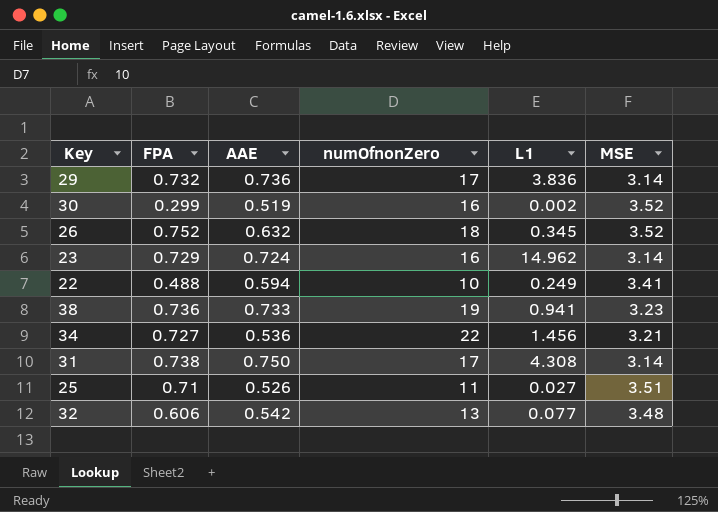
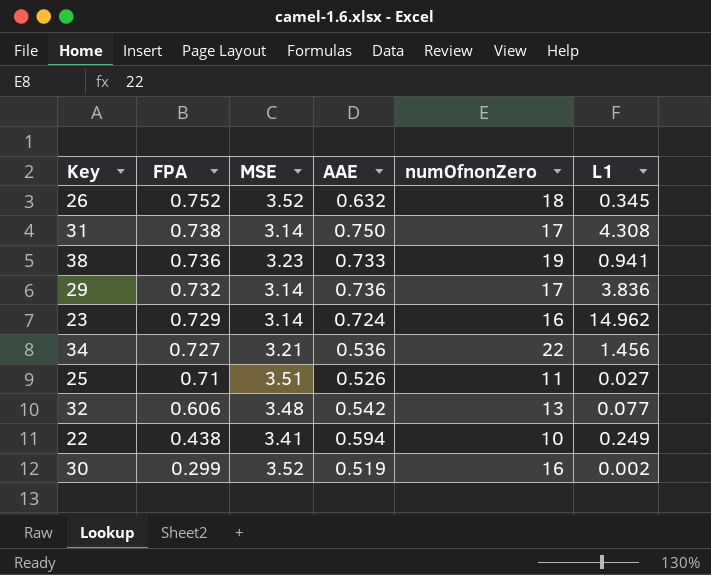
row order: none -> FPA descending
column MSE | position: 6 -> 3
22 | FPA: 0.488 -> 0.438

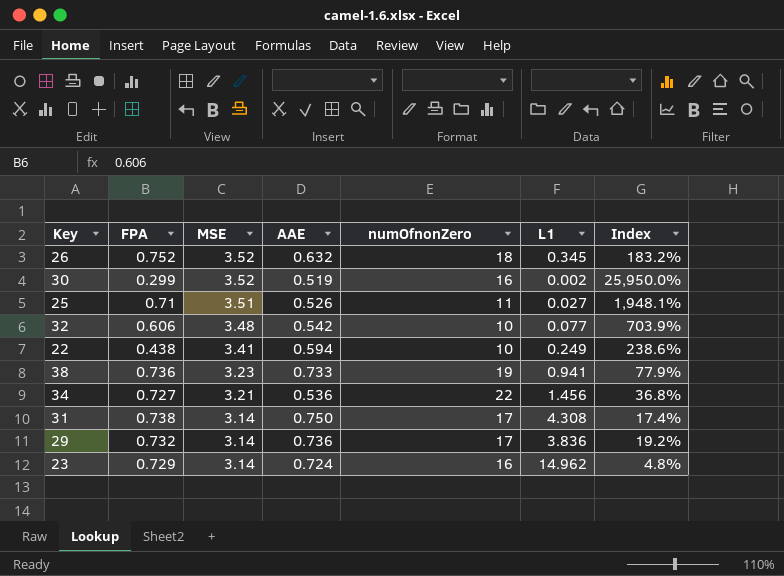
row order: FPA descending -> MSE descending
column Index | formula: none -> [AAE] / [L1]
32 | numOfnonZero: 13 -> 10

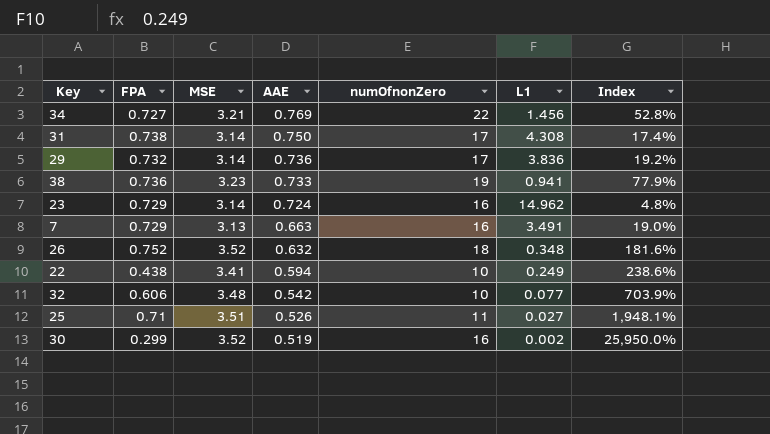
row order: MSE descending -> AAE descending
34 | AAE: 0.536 -> 0.769
34 | Index: 36.8% -> 52.8%
row 7: none -> 0.729 | 3.13 | 0.663 | 16 | 3.491 | 19.0%
26 | L1: 0.345 -> 0.348
26 | Index: 183.2% -> 181.6%

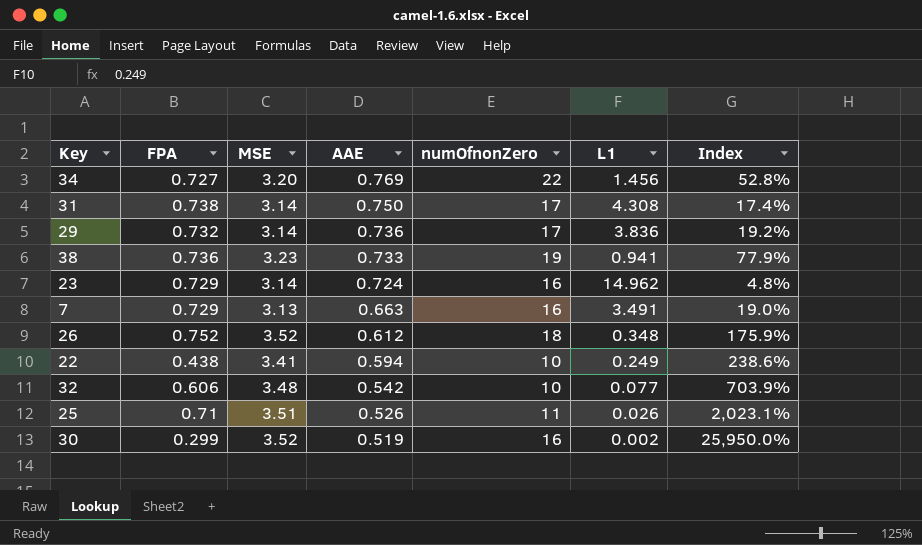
34 | MSE: 3.21 -> 3.20
26 | AAE: 0.632 -> 0.612
26 | Index: 181.6% -> 175.9%
25 | L1: 0.027 -> 0.026
25 | Index: 1,948.1% -> 2,023.1%

